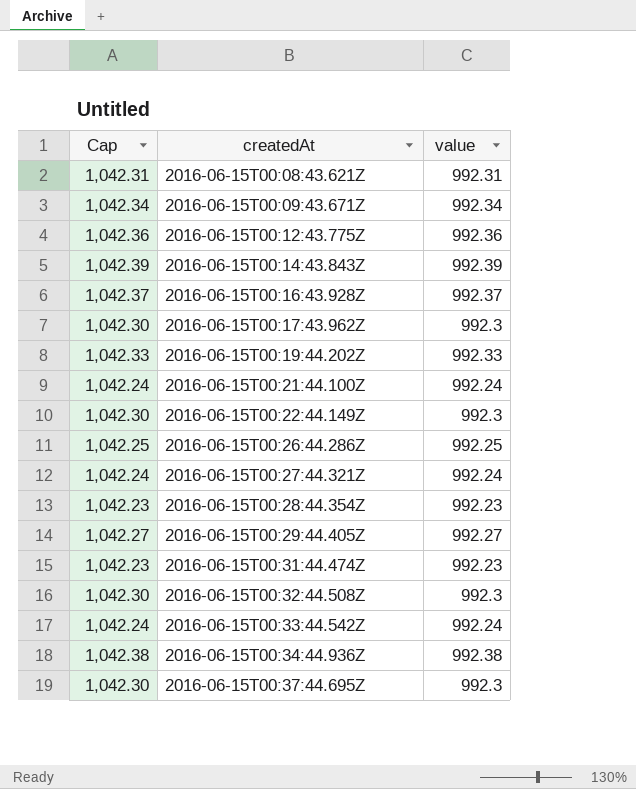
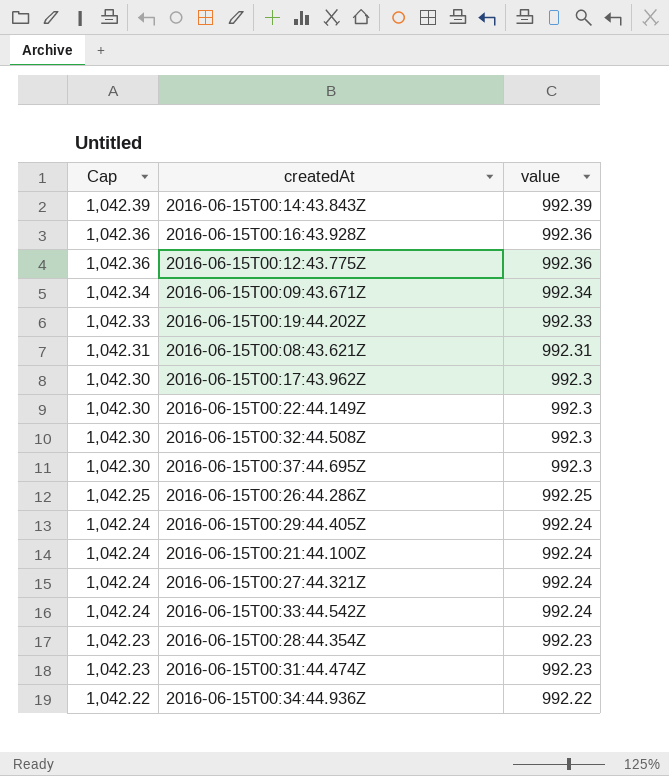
row order: createdAt ascending -> Cap descending
2016-06-15T00:16:43.928Z | Cap: 1,042.37 -> 1,042.36
2016-06-15T00:16:43.928Z | value: 992.37 -> 992.36
2016-06-15T00:29:44.405Z | Cap: 1,042.27 -> 1,042.24
2016-06-15T00:29:44.405Z | value: 992.27 -> 992.24
2016-06-15T00:34:44.936Z | Cap: 1,042.38 -> 1,042.22
2016-06-15T00:34:44.936Z | value: 992.38 -> 992.22

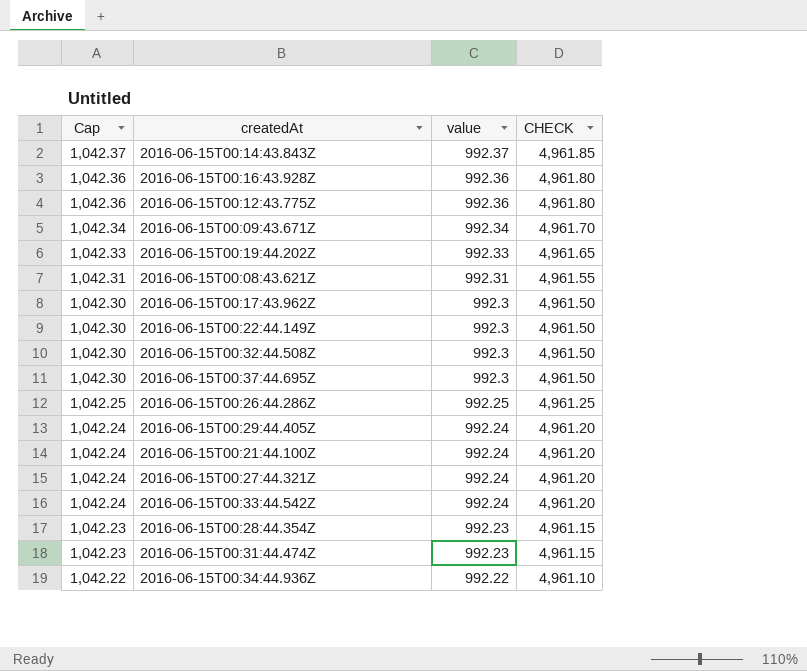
column CHECK | formula: none -> [value] * 5
2016-06-15T00:14:43.843Z | Cap: 1,042.39 -> 1,042.37
2016-06-15T00:14:43.843Z | value: 992.39 -> 992.37

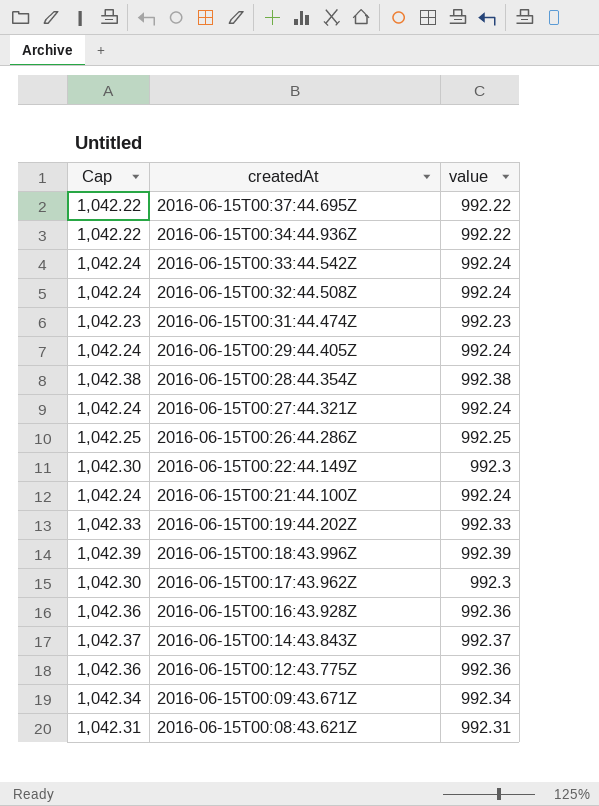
row order: Cap descending -> createdAt descending
column CHECK | formula: [value] * 5 -> none
2016-06-15T00:37:44.695Z | Cap: 1,042.30 -> 1,042.22
2016-06-15T00:37:44.695Z | value: 992.3 -> 992.22
2016-06-15T00:32:44.508Z | Cap: 1,042.30 -> 1,042.24
2016-06-15T00:32:44.508Z | value: 992.3 -> 992.24
2016-06-15T00:28:44.354Z | Cap: 1,042.23 -> 1,042.38
2016-06-15T00:28:44.354Z | value: 992.23 -> 992.38
row 2016-06-15T00:18:43.996Z: none -> 1,042.39 | 992.39

